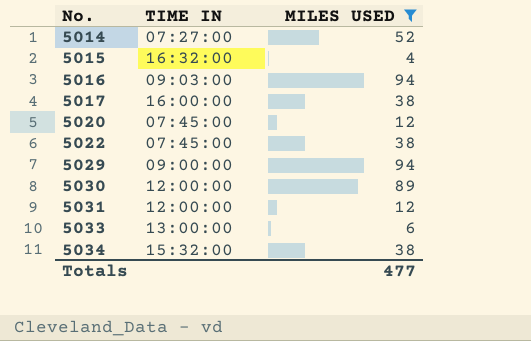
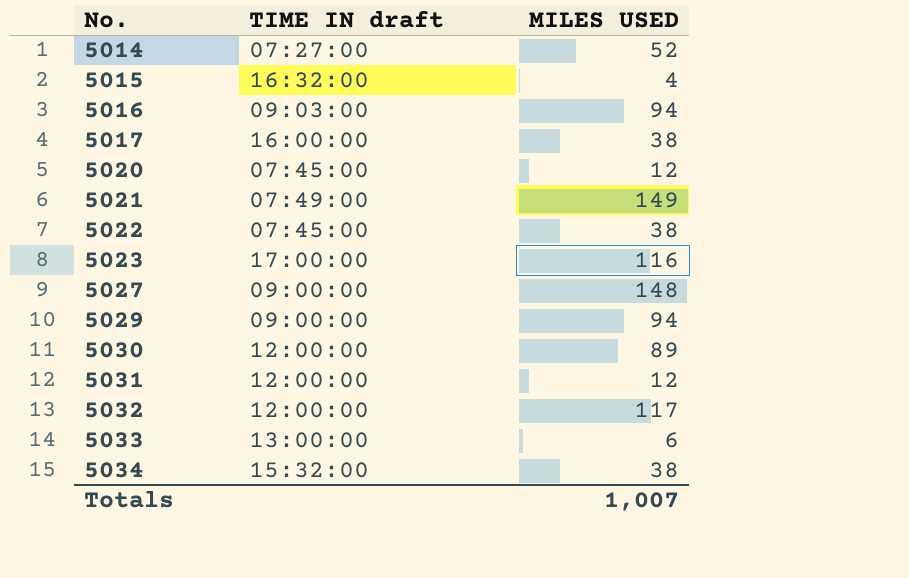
filter: MILES USED <= 94 -> none
column name: TIME IN -> TIME IN draft
Totals | MILES USED: 477 -> 1,007

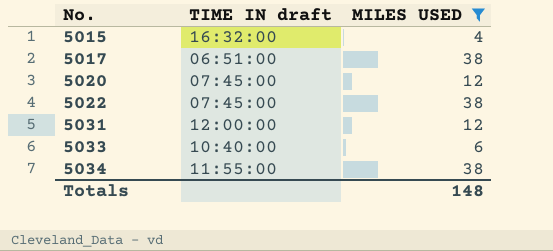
filter: none -> MILES USED <= 38
5017 | TIME IN draft: 16:00:00 -> 06:51:00
5033 | TIME IN draft: 13:00:00 -> 10:40:00
5034 | TIME IN draft: 15:32:00 -> 11:55:00
Totals | MILES USED: 1,007 -> 148

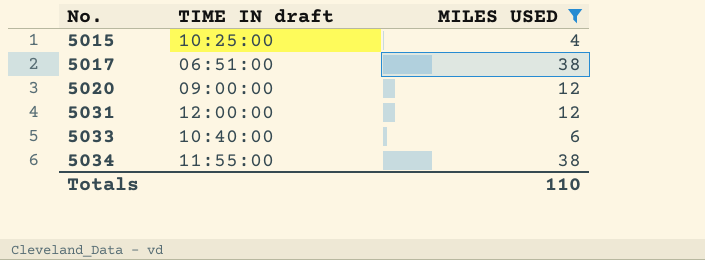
row 5022: 07:45:00 | 38 -> none
5015 | TIME IN draft: 16:32:00 -> 10:25:00
5020 | TIME IN draft: 07:45:00 -> 09:00:00
Totals | MILES USED: 148 -> 110

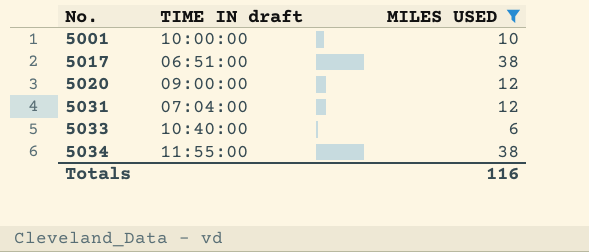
row 5015: 10:25:00 | 4 -> none
row 5001: none -> 10:00:00 | 10
5031 | TIME IN draft: 12:00:00 -> 07:04:00
Totals | MILES USED: 110 -> 116

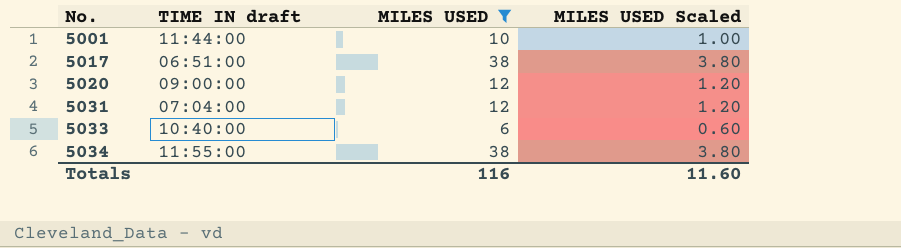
column MILES USED Scaled | formula: none -> [MILES USED] * 0.1
5001 | TIME IN draft: 10:00:00 -> 11:44:00

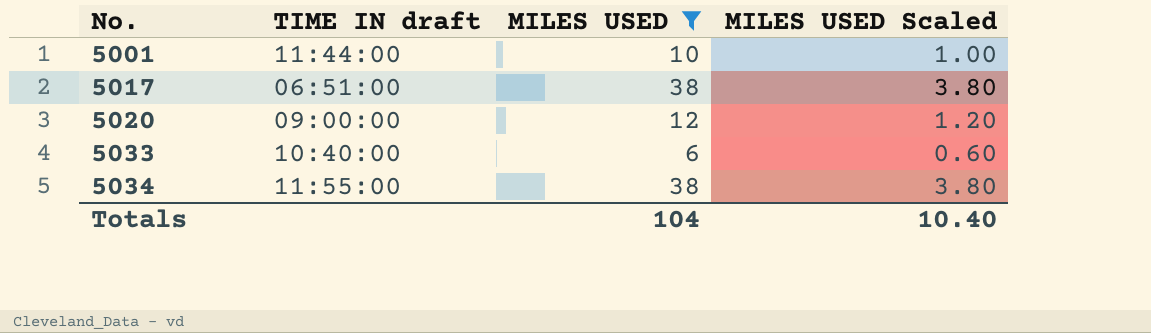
row 5031: 07:04:00 | 12 | 1.20 -> none
Totals | MILES USED: 116 -> 104
Totals | MILES USED Scaled: 11.60 -> 10.40

